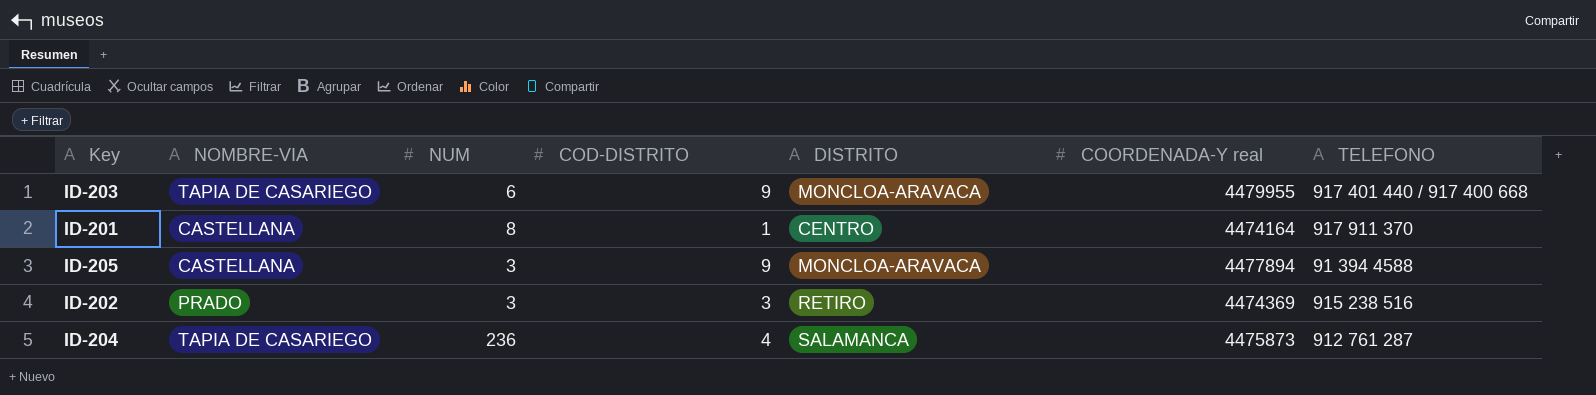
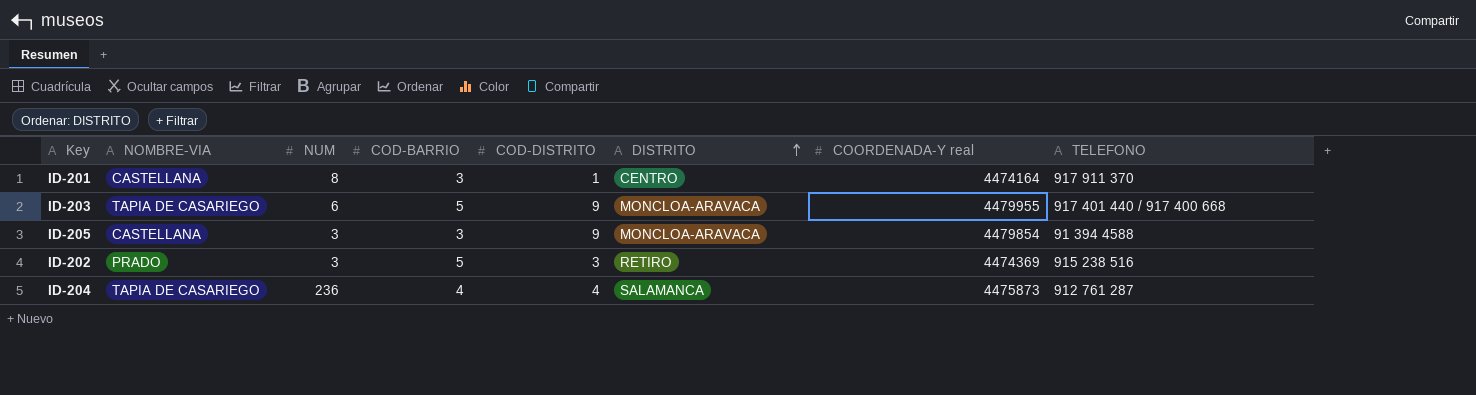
row order: none -> DISTRITO ascending
column COD-BARRIO | position: none -> 4
ID-205 | COORDENADA-Y real: 4477894 -> 4479854

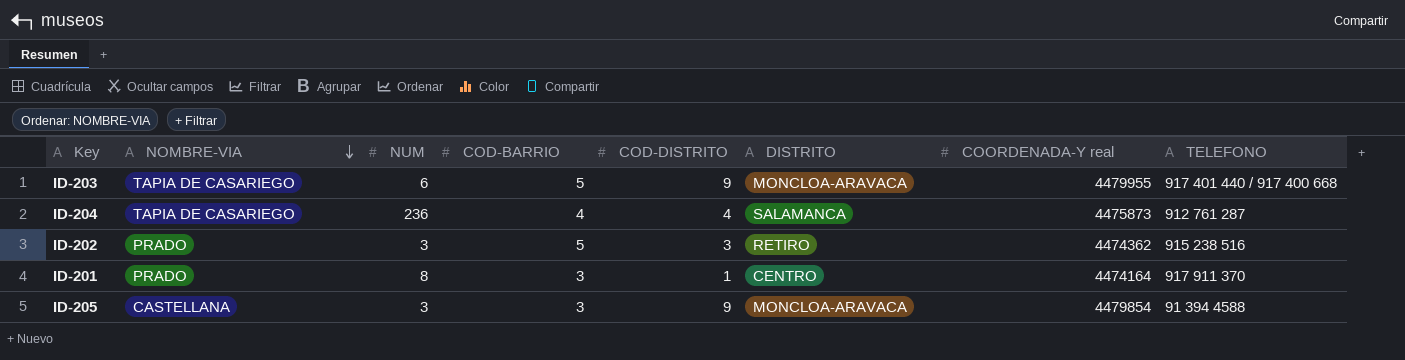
row order: DISTRITO ascending -> NOMBRE-VIA descending
ID-202 | COORDENADA-Y real: 4474369 -> 4474362
ID-201 | NOMBRE-VIA: CASTELLANA -> PRADO

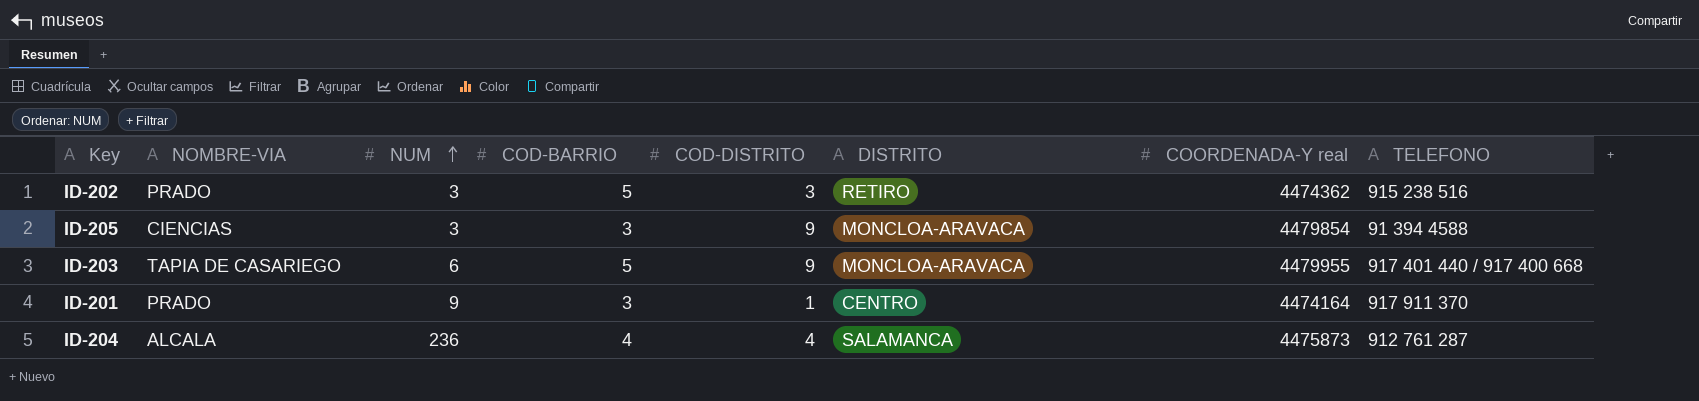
row order: NOMBRE-VIA descending -> NUM ascending
ID-205 | NOMBRE-VIA: CASTELLANA -> CIENCIAS
ID-201 | NUM: 8 -> 9
ID-204 | NOMBRE-VIA: TAPIA DE CASARIEGO -> ALCALA

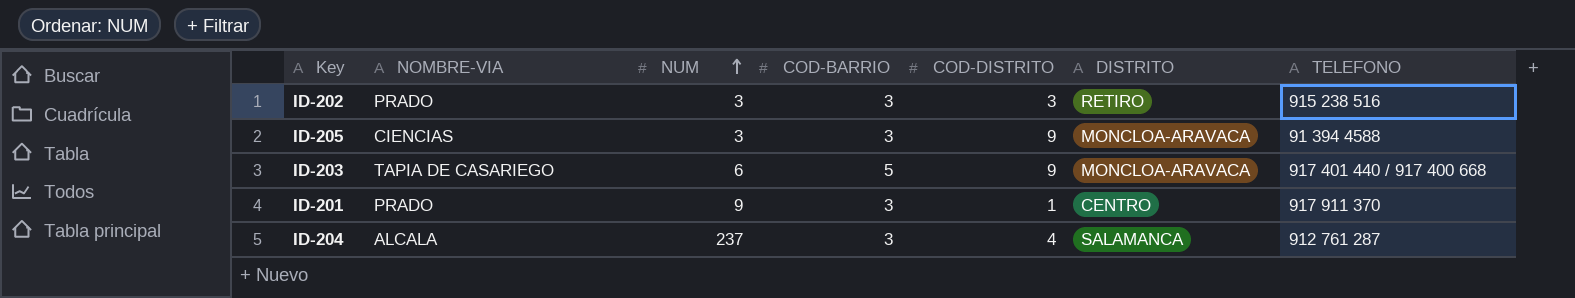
column COORDENADA-Y real | position: 7 -> none
ID-202 | COD-BARRIO: 5 -> 3
ID-204 | NUM: 236 -> 237
ID-204 | COD-BARRIO: 4 -> 3

